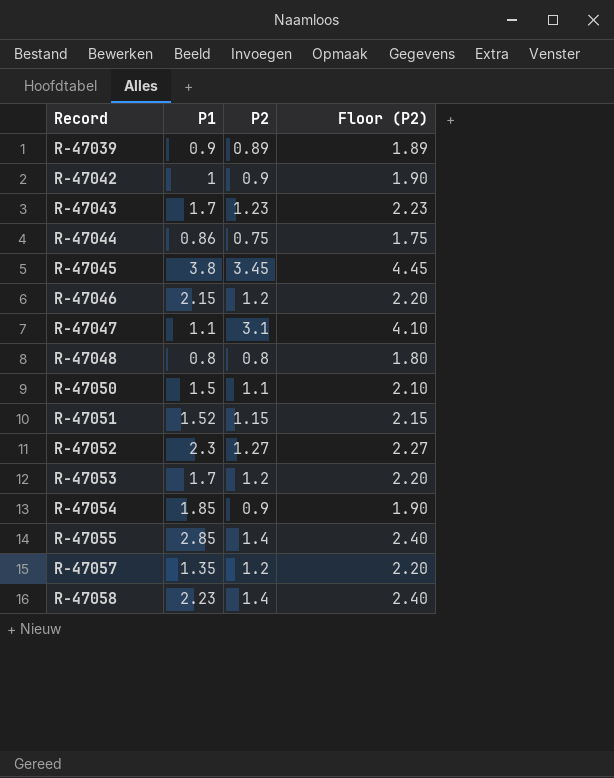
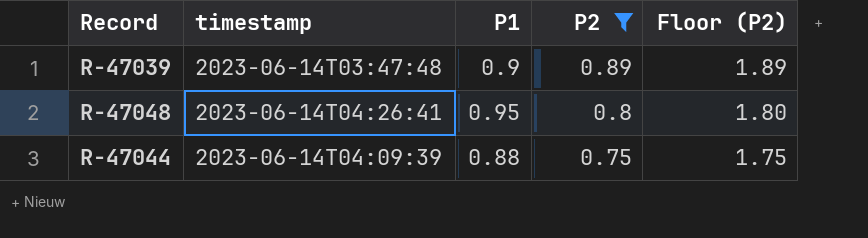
filter: none -> P2 <= 0.89
row order: Record ascending -> P2 descending
column timestamp | position: none -> 2
R-47048 | P1: 0.8 -> 0.95
R-47044 | P1: 0.86 -> 0.88

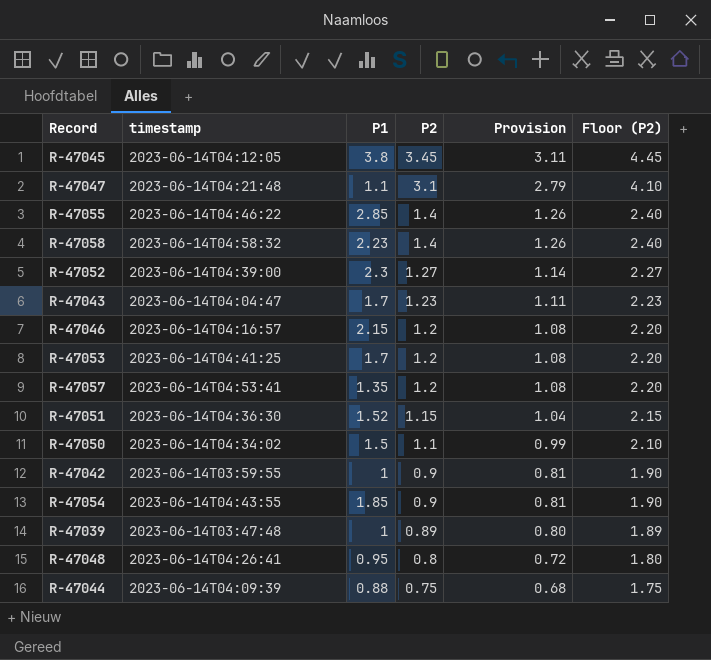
filter: P2 <= 0.89 -> none
column Provision | formula: none -> [P2] * 0.9
R-47039 | P1: 0.9 -> 1

